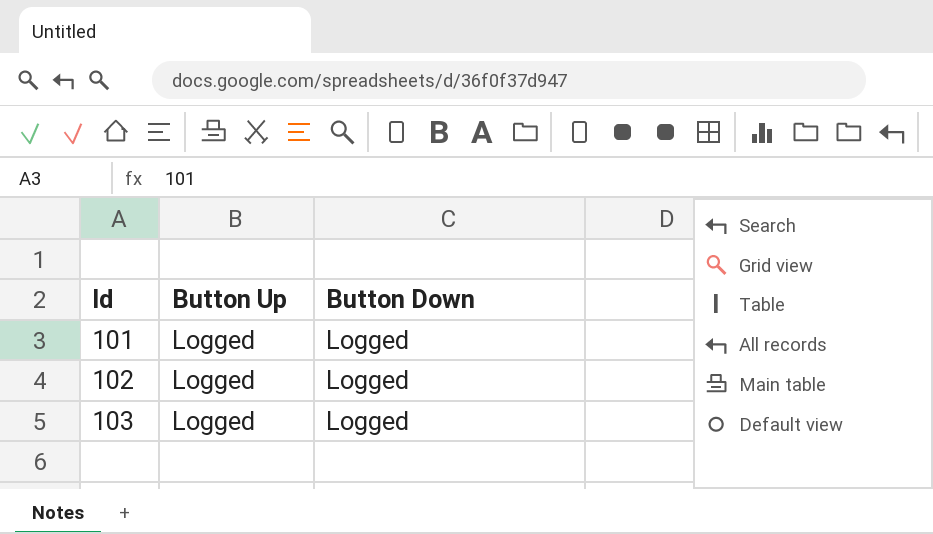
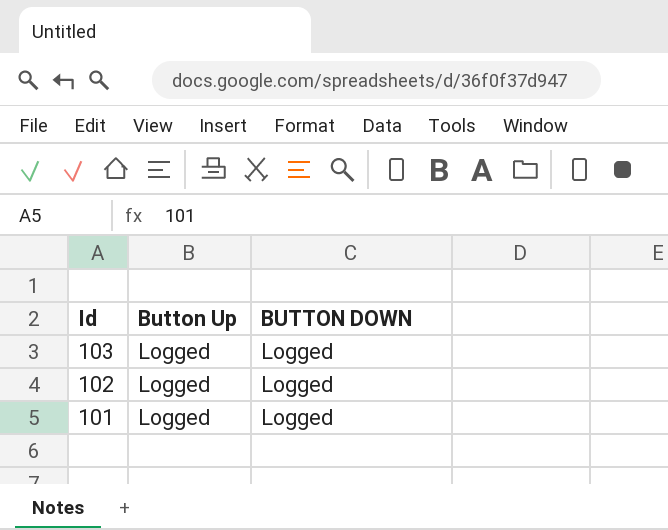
row order: Id ascending -> Id descending
column name: Button Down -> BUTTON DOWN

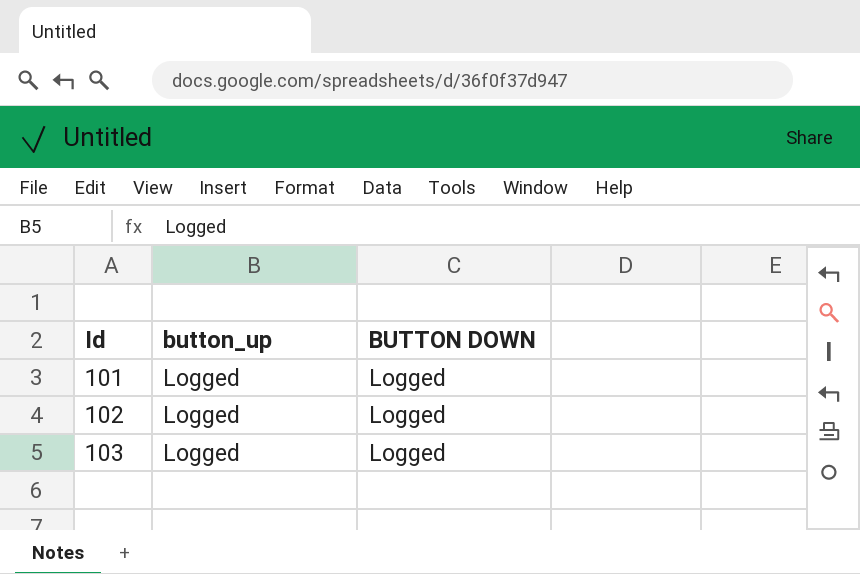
row order: Id descending -> Id ascending
column name: Button Up -> button_up

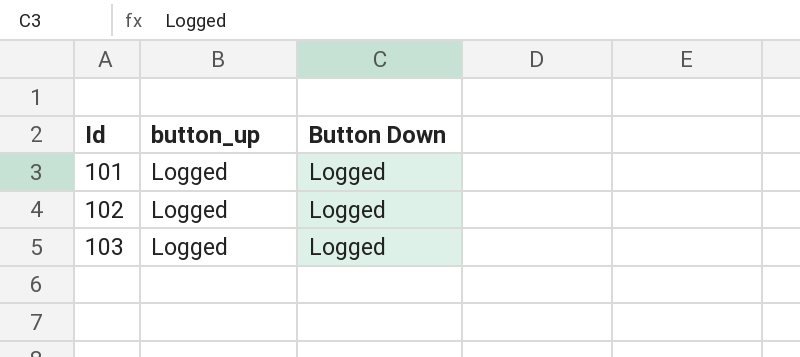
column name: BUTTON DOWN -> Button Down

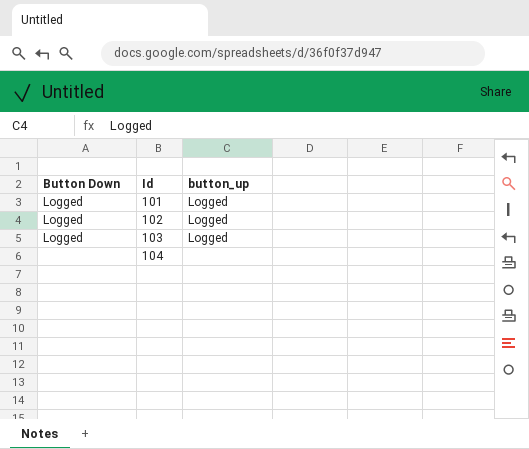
column Button Down | position: 3 -> 1
row 104: none -> none | none

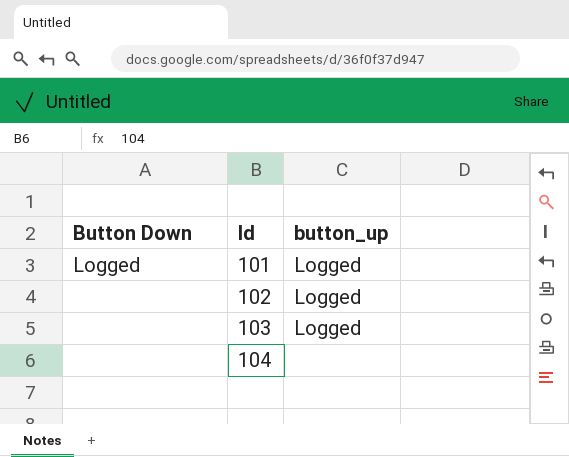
102 | Button Down: Logged -> none
103 | Button Down: Logged -> none

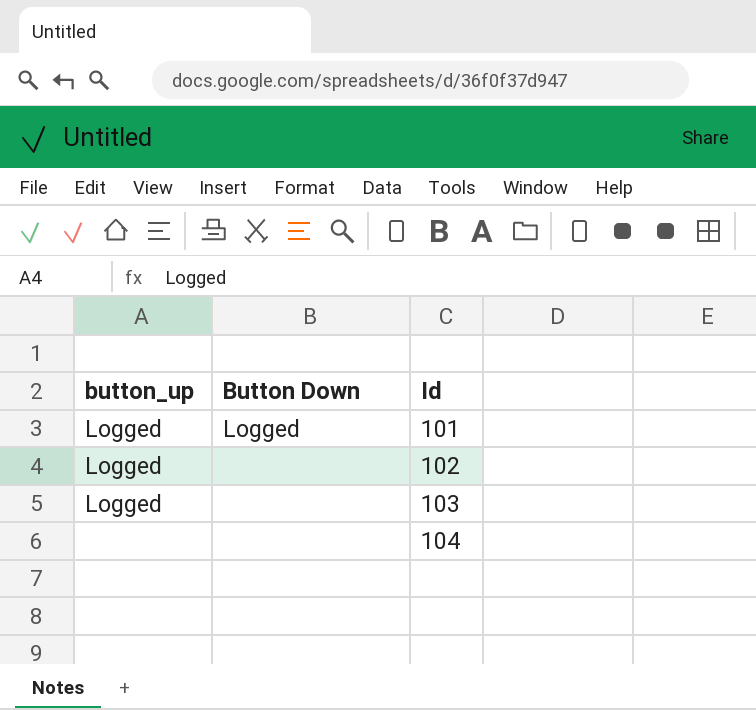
column button_up | position: 3 -> 1

